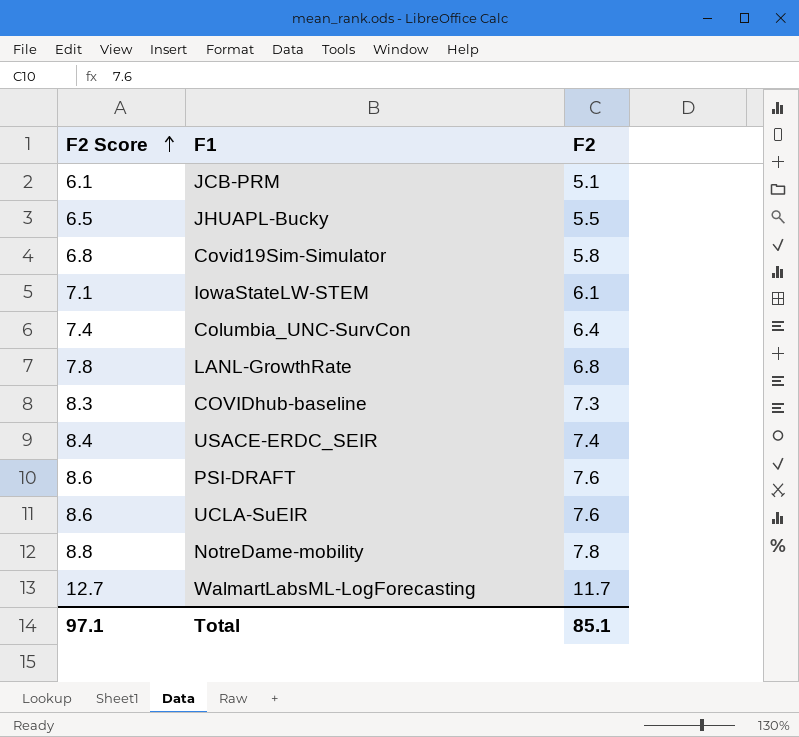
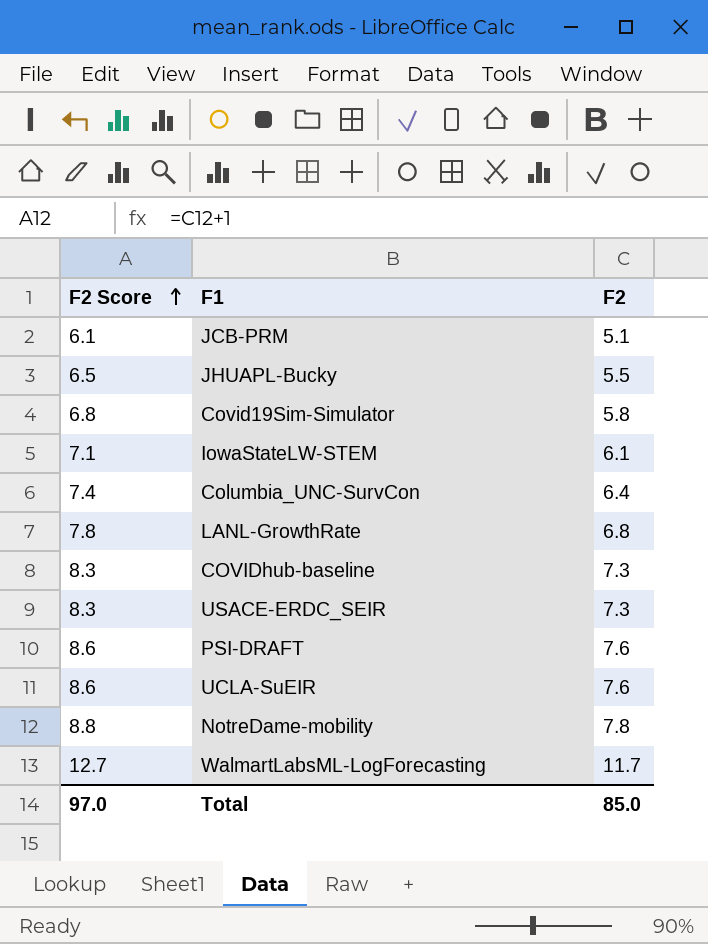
USACE-ERDC_SEIR | F2 Score: 8.4 -> 8.3
USACE-ERDC_SEIR | F2: 7.4 -> 7.3
Total | F2 Score: 97.1 -> 97.0
Total | F2: 85.1 -> 85.0

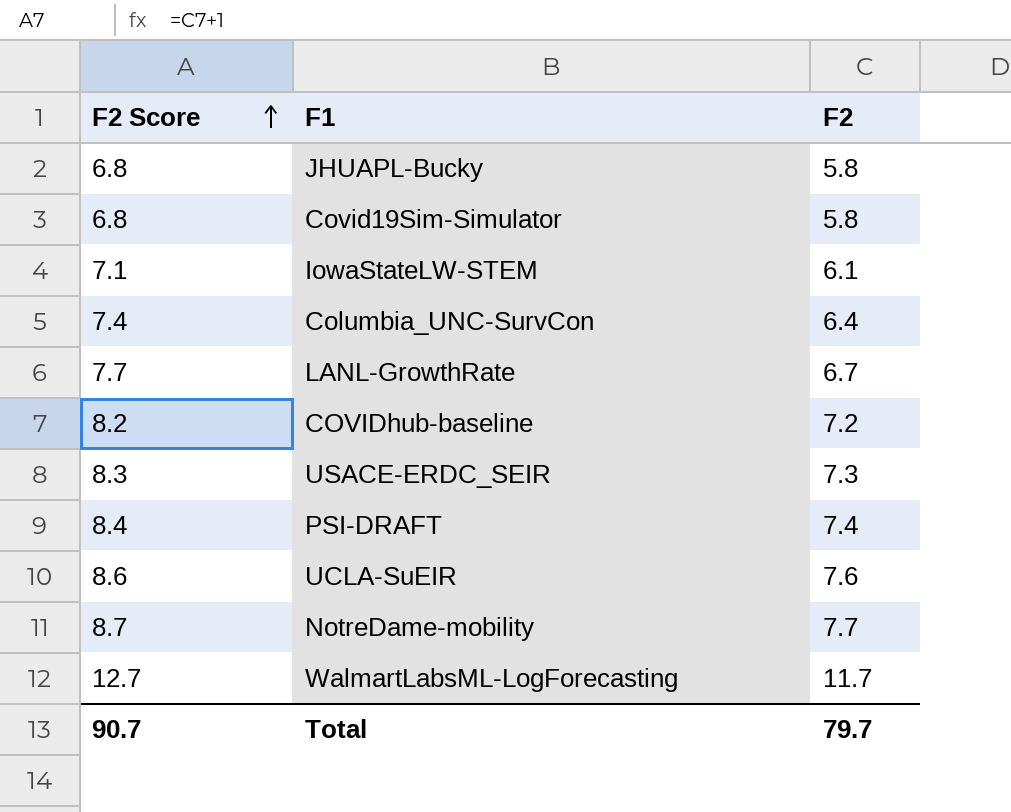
row JCB-PRM: 6.1 | 5.1 -> none
JHUAPL-Bucky | F2 Score: 6.5 -> 6.8
JHUAPL-Bucky | F2: 5.5 -> 5.8
LANL-GrowthRate | F2 Score: 7.8 -> 7.7
LANL-GrowthRate | F2: 6.8 -> 6.7
COVIDhub-baseline | F2 Score: 8.3 -> 8.2
COVIDhub-baseline | F2: 7.3 -> 7.2
PSI-DRAFT | F2 Score: 8.6 -> 8.4
PSI-DRAFT | F2: 7.6 -> 7.4
NotreDame-mobility | F2 Score: 8.8 -> 8.7
NotreDame-mobility | F2: 7.8 -> 7.7
Total | F2 Score: 97.0 -> 90.7
Total | F2: 85.0 -> 79.7

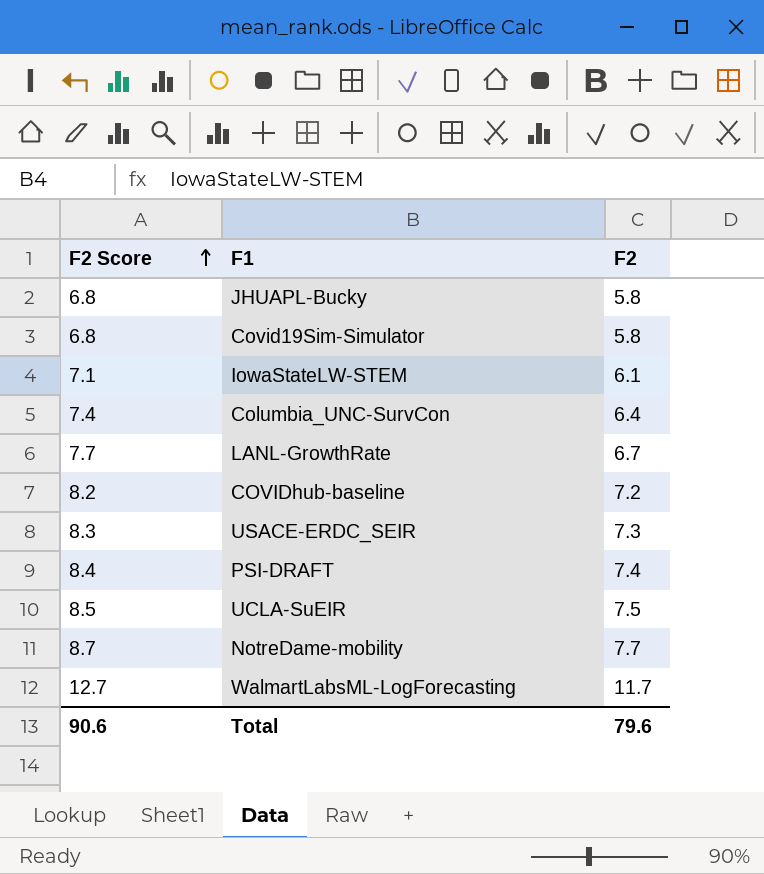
UCLA-SuEIR | F2 Score: 8.6 -> 8.5
UCLA-SuEIR | F2: 7.6 -> 7.5
Total | F2 Score: 90.7 -> 90.6
Total | F2: 79.7 -> 79.6

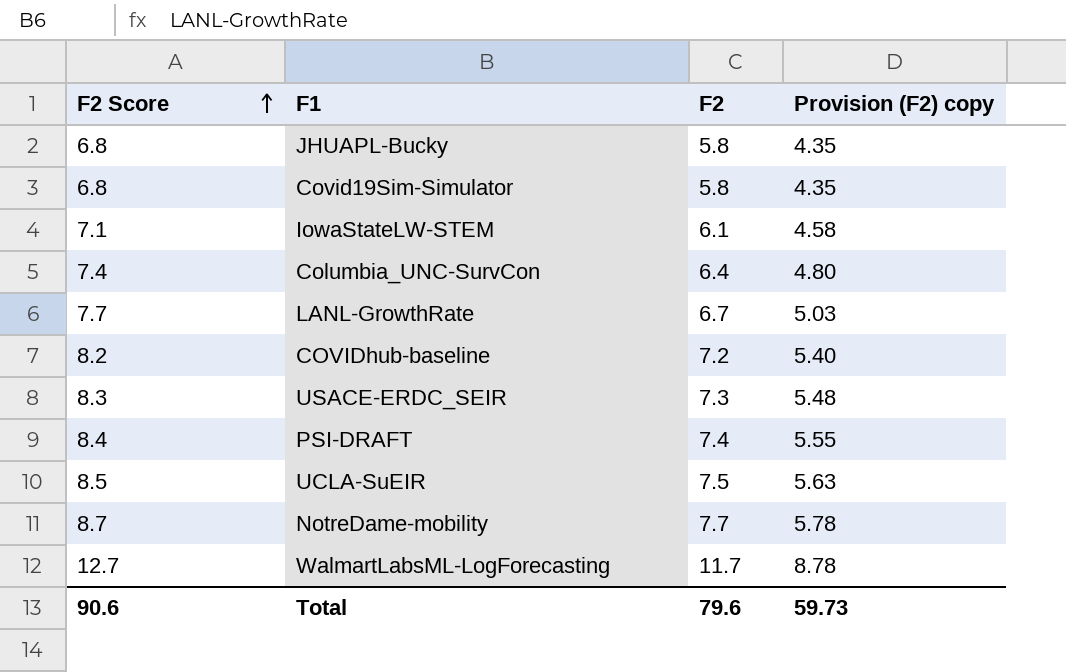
column Provision (F2) copy | formula: none -> [F2] * 0.75

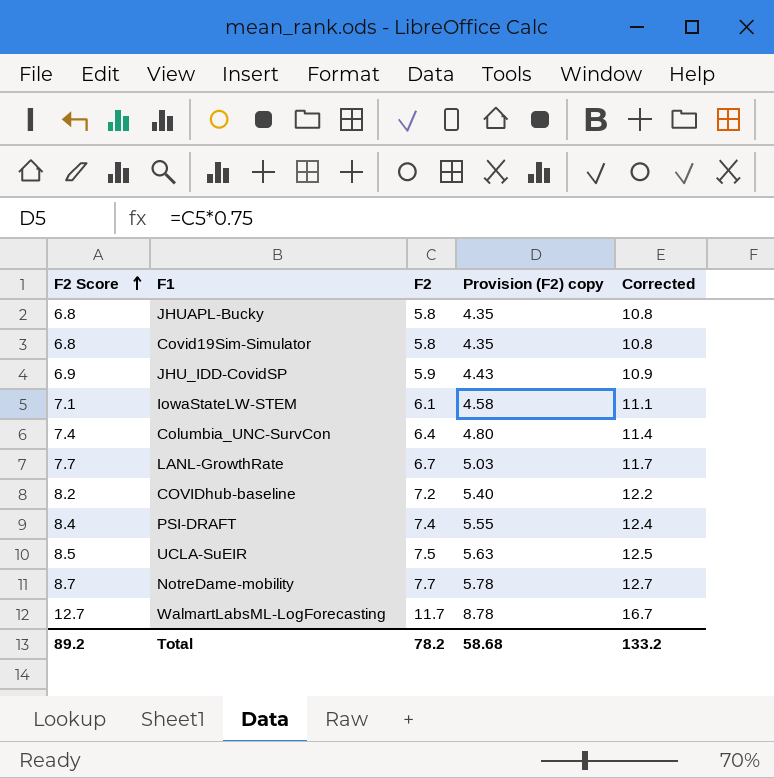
column Corrected | formula: none -> [F2] + 5
row USACE-ERDC_SEIR: 8.3 | 7.3 | 5.48 -> none
row JHU_IDD-CovidSP: none -> 6.9 | 5.9 | 4.43 | 10.9
Total | F2 Score: 90.6 -> 89.2
Total | F2: 79.6 -> 78.2
Total | Provision (F2) copy: 59.73 -> 58.68

